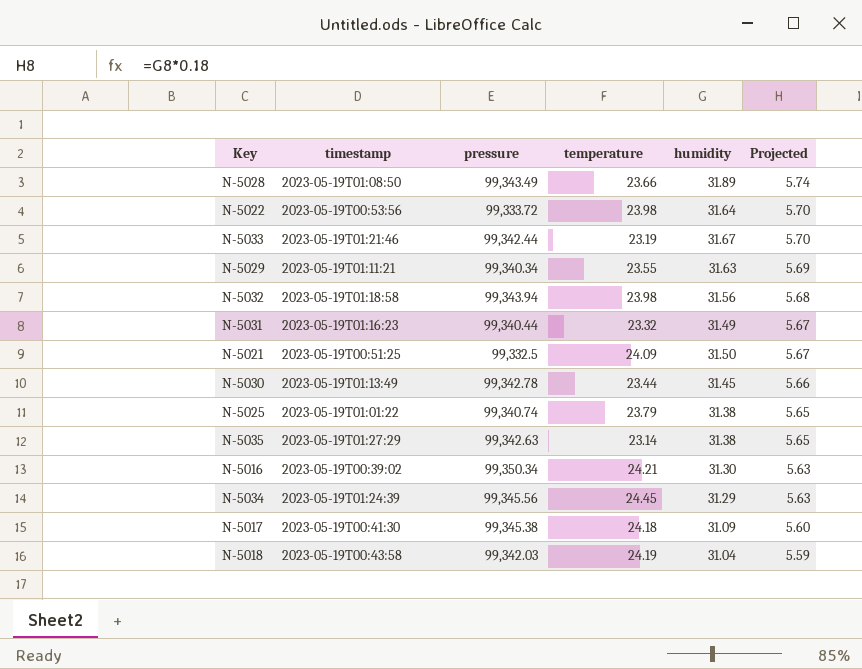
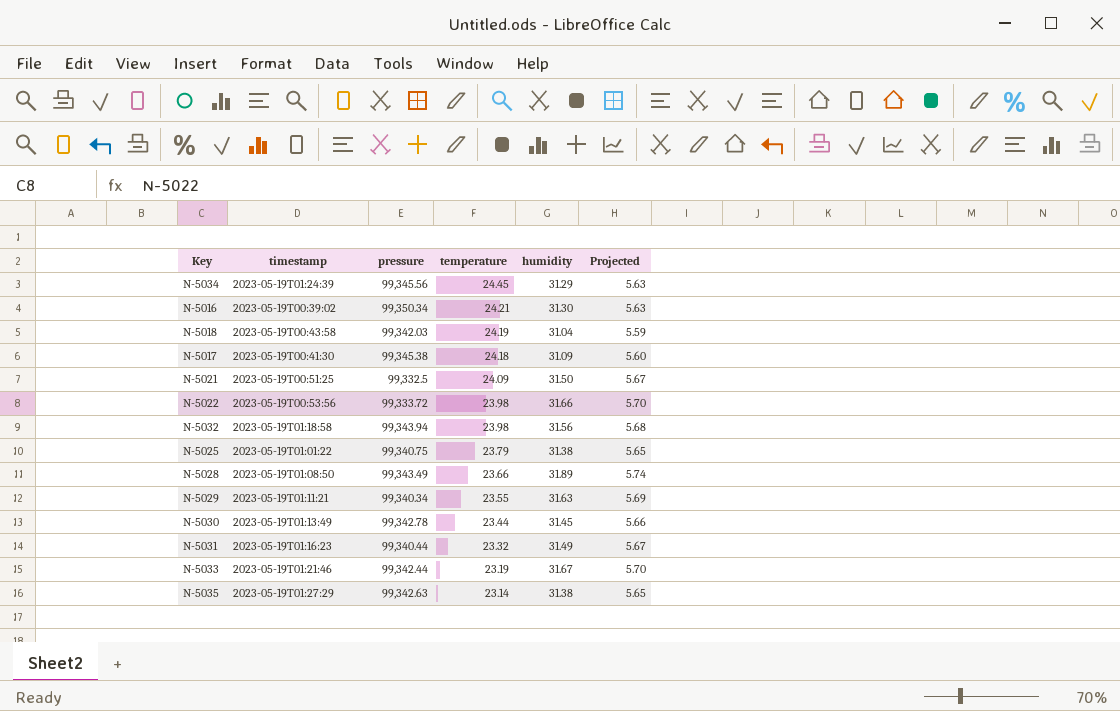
row order: Projected descending -> temperature descending
N-5022 | humidity: 31.64 -> 31.66
N-5025 | pressure: 99,340.74 -> 99,340.75

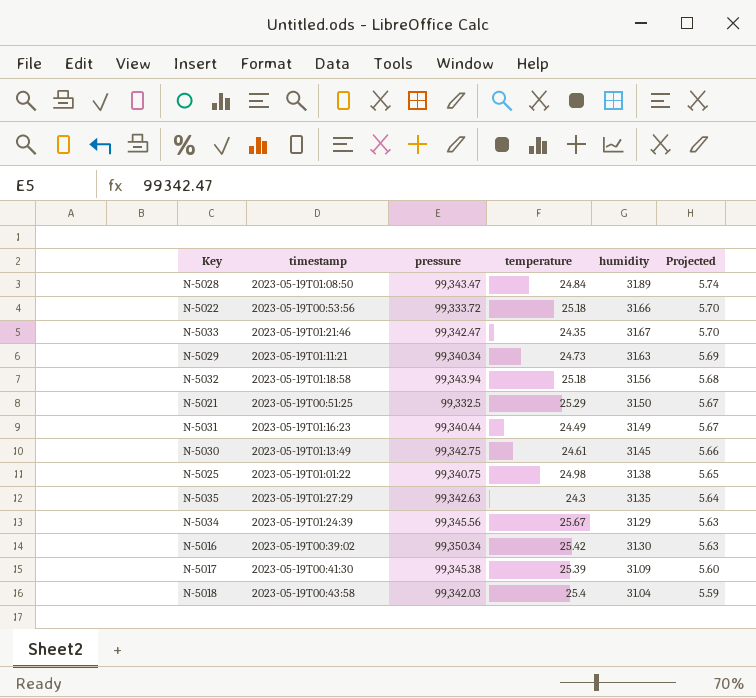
row order: temperature descending -> Projected descending
N-5028 | pressure: 99,343.49 -> 99,343.47
N-5028 | temperature: 23.66 -> 24.84
N-5022 | temperature: 23.98 -> 25.18
N-5033 | pressure: 99,342.44 -> 99,342.47
N-5033 | temperature: 23.19 -> 24.35
N-5029 | temperature: 23.55 -> 24.73
N-5032 | temperature: 23.98 -> 25.18
N-5021 | temperature: 24.09 -> 25.29
N-5031 | temperature: 23.32 -> 24.49
N-5030 | pressure: 99,342.78 -> 99,342.75
N-5030 | temperature: 23.44 -> 24.61
N-5025 | temperature: 23.79 -> 24.98
N-5035 | temperature: 23.14 -> 24.3
N-5035 | humidity: 31.38 -> 31.35
N-5035 | Projected: 5.65 -> 5.64
N-5034 | temperature: 24.45 -> 25.67
N-5016 | temperature: 24.21 -> 25.42
N-5017 | temperature: 24.18 -> 25.39
N-5018 | temperature: 24.19 -> 25.4

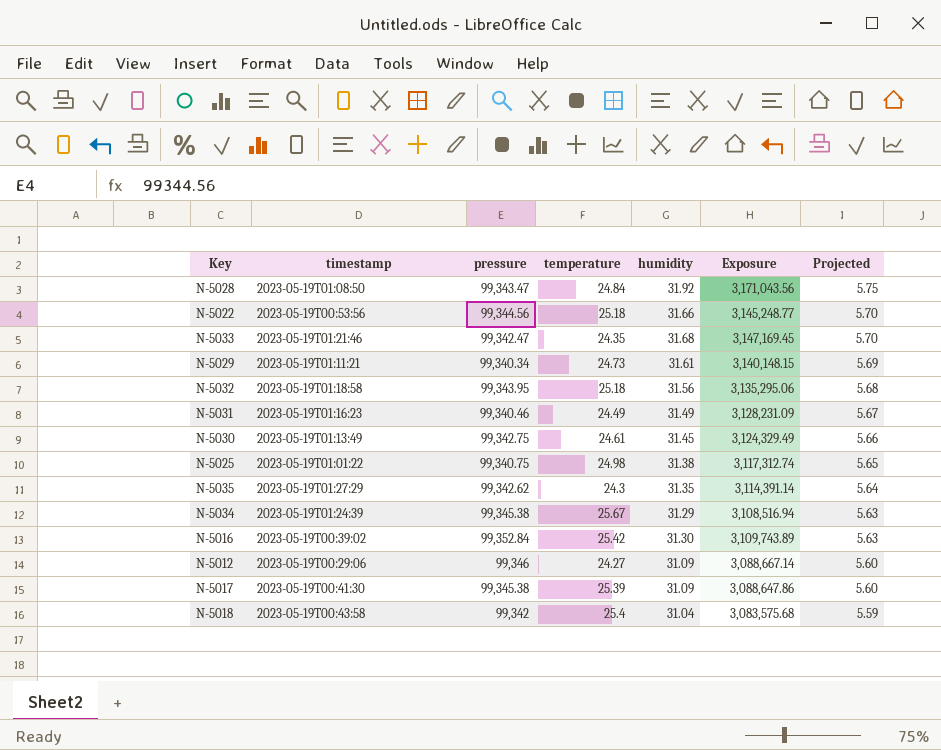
column Exposure | formula: none -> [pressure] * [humidity]
row N-5021: 2023-05-19T00:51:25 | 99,332.5 | 25.29 | 31.50 | 5.67 -> none
N-5028 | humidity: 31.89 -> 31.92
N-5028 | Projected: 5.74 -> 5.75
N-5022 | pressure: 99,333.72 -> 99,344.56
N-5033 | humidity: 31.67 -> 31.68
N-5029 | humidity: 31.63 -> 31.61
N-5032 | pressure: 99,343.94 -> 99,343.95
N-5031 | pressure: 99,340.44 -> 99,340.46
N-5035 | pressure: 99,342.63 -> 99,342.62
N-5034 | pressure: 99,345.56 -> 99,345.38
N-5016 | pressure: 99,350.34 -> 99,352.84
row N-5012: none -> 2023-05-19T00:29:06 | 99,346 | 24.27 | 31.09 | 3,088,667.14 | 5.60
N-5018 | pressure: 99,342.03 -> 99,342

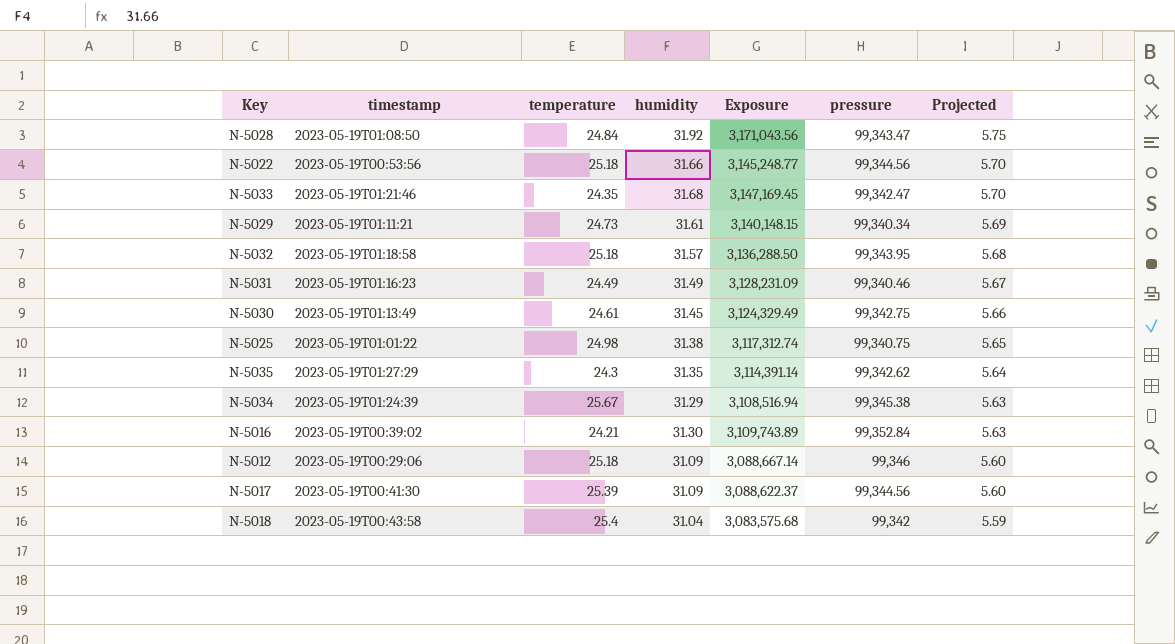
column pressure | position: 3 -> 6
N-5032 | humidity: 31.56 -> 31.57
N-5032 | Exposure: 3,135,295.06 -> 3,136,288.50
N-5016 | temperature: 25.42 -> 24.21
N-5012 | temperature: 24.27 -> 25.18
N-5017 | Exposure: 3,088,647.86 -> 3,088,622.37
N-5017 | pressure: 99,345.38 -> 99,344.56

